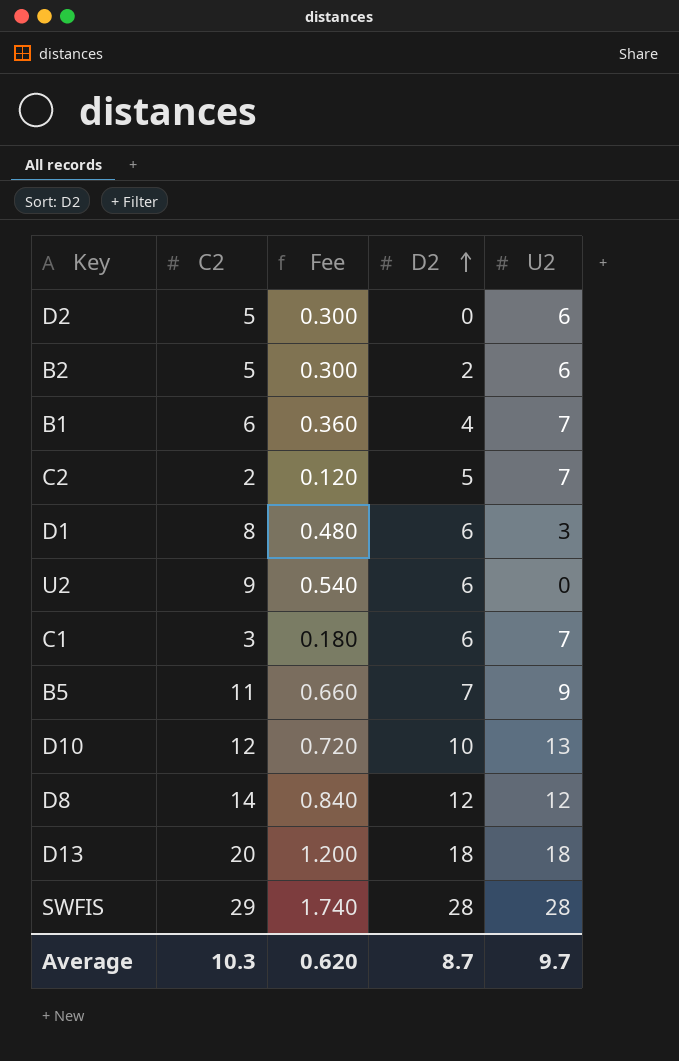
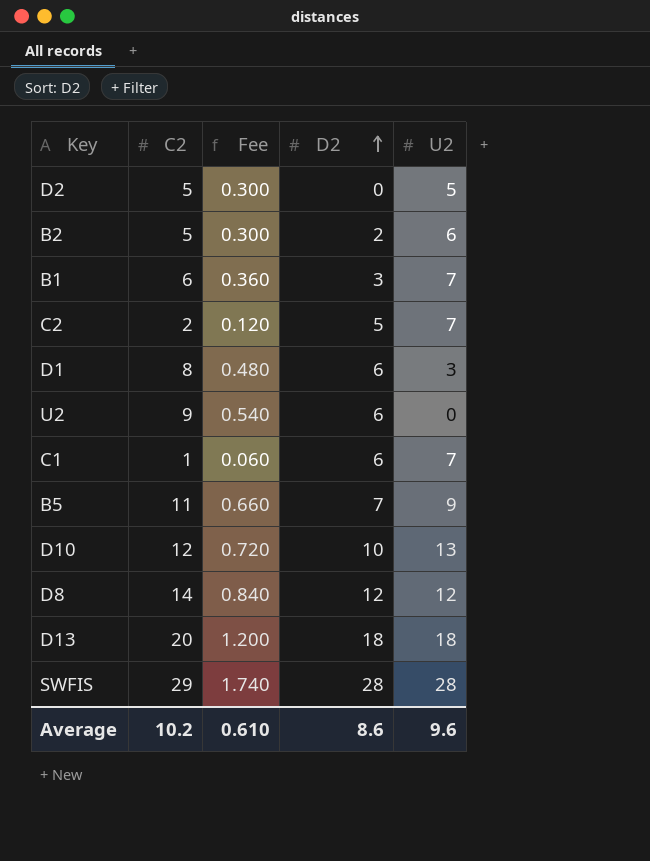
D2 | U2: 6 -> 5
B1 | D2: 4 -> 3
C1 | C2: 3 -> 1
C1 | Fee: 0.180 -> 0.060
Average | C2: 10.3 -> 10.2
Average | Fee: 0.620 -> 0.610
Average | D2: 8.7 -> 8.6
Average | U2: 9.7 -> 9.6

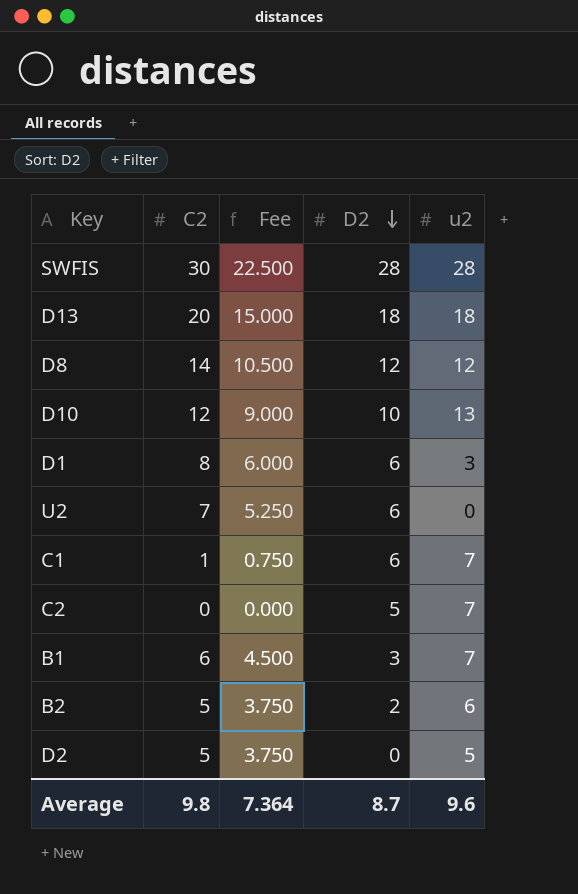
row order: D2 ascending -> D2 descending
column Fee | formula: [C2] * 0.06 -> [C2] * 0.75
column name: U2 -> u2
row B5: 11 | 0.660 | 7 | 9 -> none
SWFIS | C2: 29 -> 30
U2 | C2: 9 -> 7
C2 | C2: 2 -> 0
Average | C2: 10.2 -> 9.8
Average | Fee: 0.610 -> 7.364
Average | D2: 8.6 -> 8.7

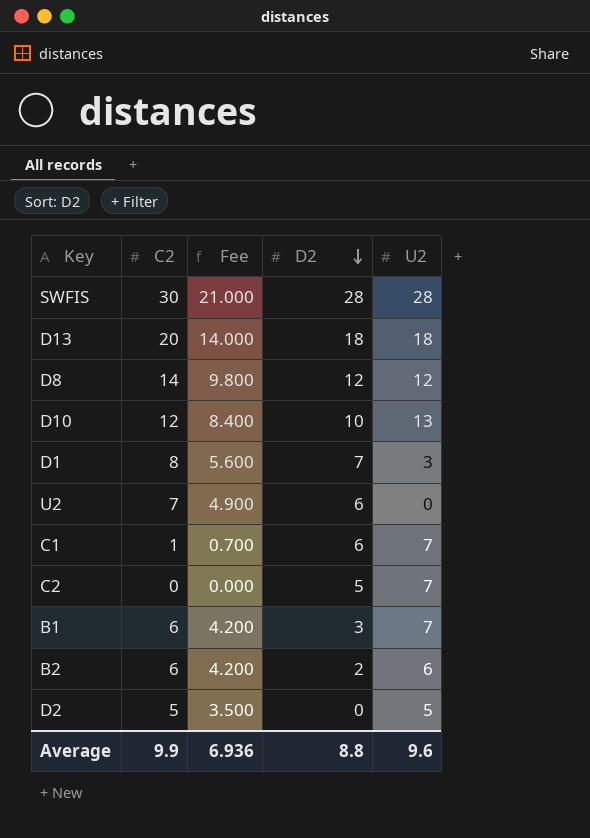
column Fee | formula: [C2] * 0.75 -> [C2] * 0.7
column name: u2 -> U2
D1 | D2: 6 -> 7
B2 | C2: 5 -> 6
Average | C2: 9.8 -> 9.9
Average | Fee: 7.364 -> 6.936
Average | D2: 8.7 -> 8.8

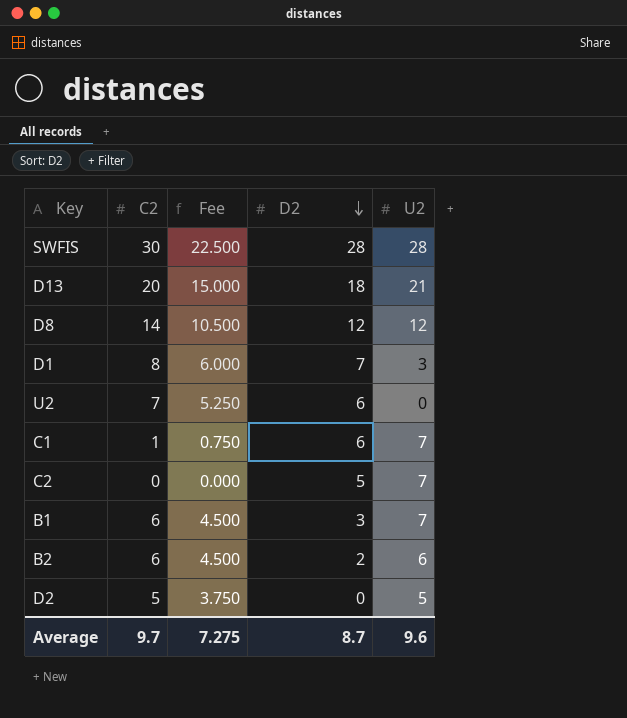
column Fee | formula: [C2] * 0.7 -> [C2] * 0.75
row D10: 12 | 8.400 | 10 | 13 -> none
D13 | U2: 18 -> 21
Average | C2: 9.9 -> 9.7
Average | Fee: 6.936 -> 7.275
Average | D2: 8.8 -> 8.7

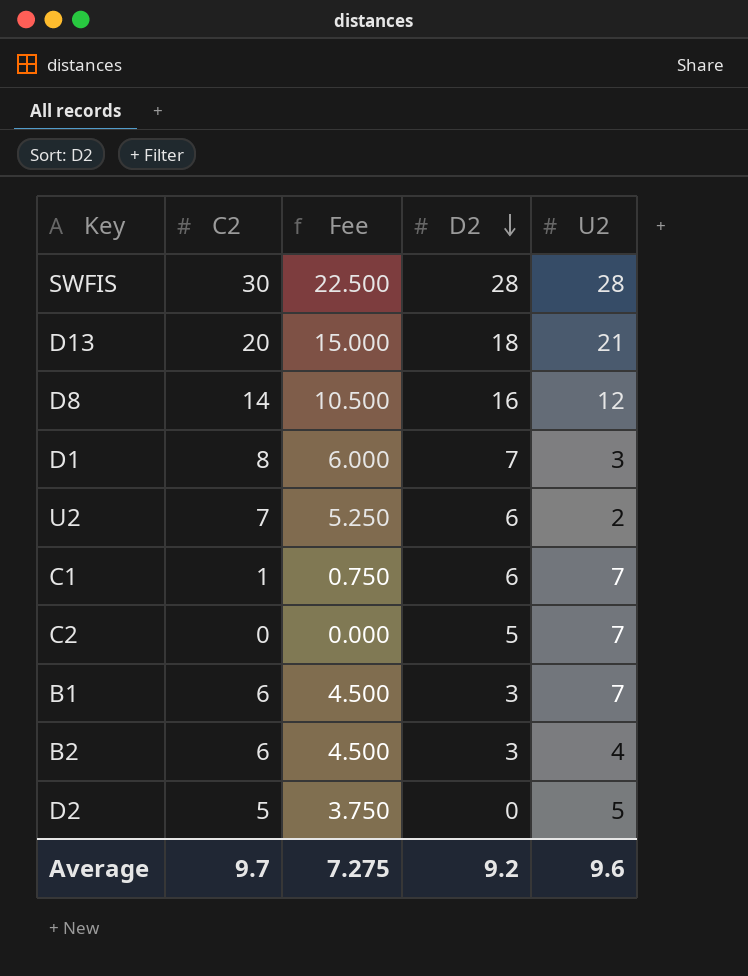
D8 | D2: 12 -> 16
U2 | U2: 0 -> 2
B2 | D2: 2 -> 3
B2 | U2: 6 -> 4
Average | D2: 8.7 -> 9.2

